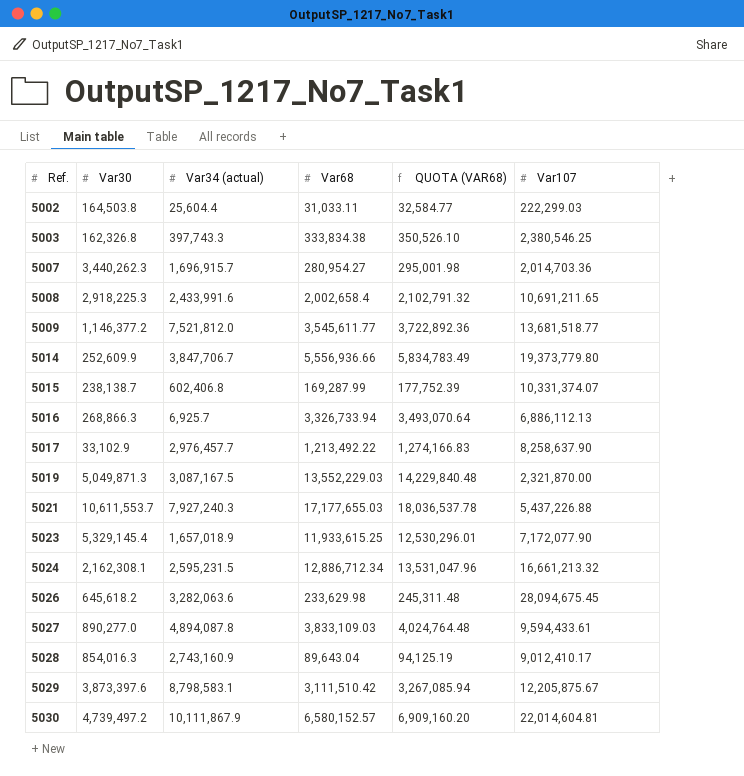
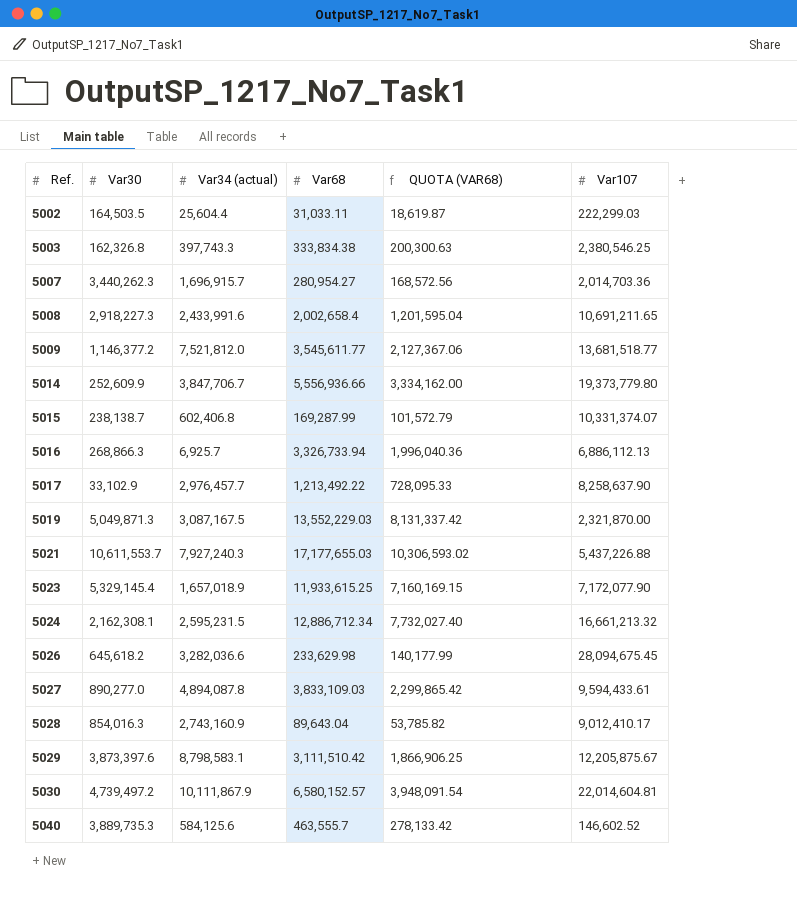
column QUOTA (VAR68) | formula: [Var68] * 1.05 -> [Var68] * 0.6
5002 | Var30: 164,503.8 -> 164,503.5
5008 | Var30: 2,918,225.3 -> 2,918,227.3
5026 | Var34 (actual): 3,282,063.6 -> 3,282,036.6
row 5040: none -> 3,889,735.3 | 584,125.6 | 463,555.7 | 278,133.42 | 146,602.52

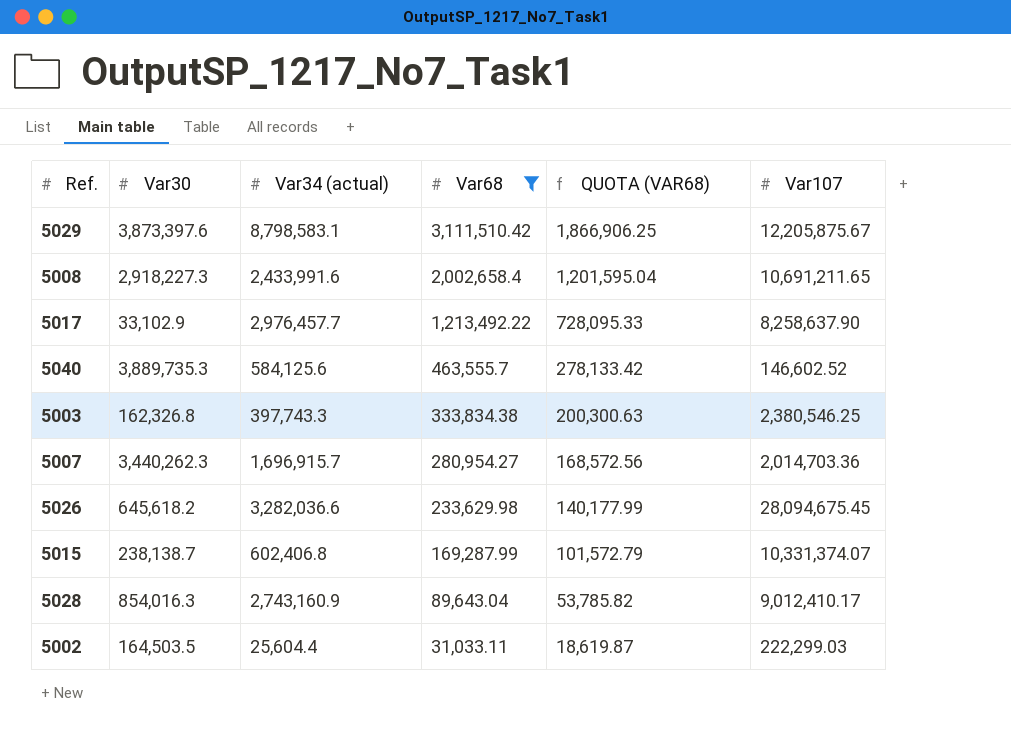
filter: none -> Var68 <= 3,111,510.42
row order: Ref. ascending -> Var68 descending

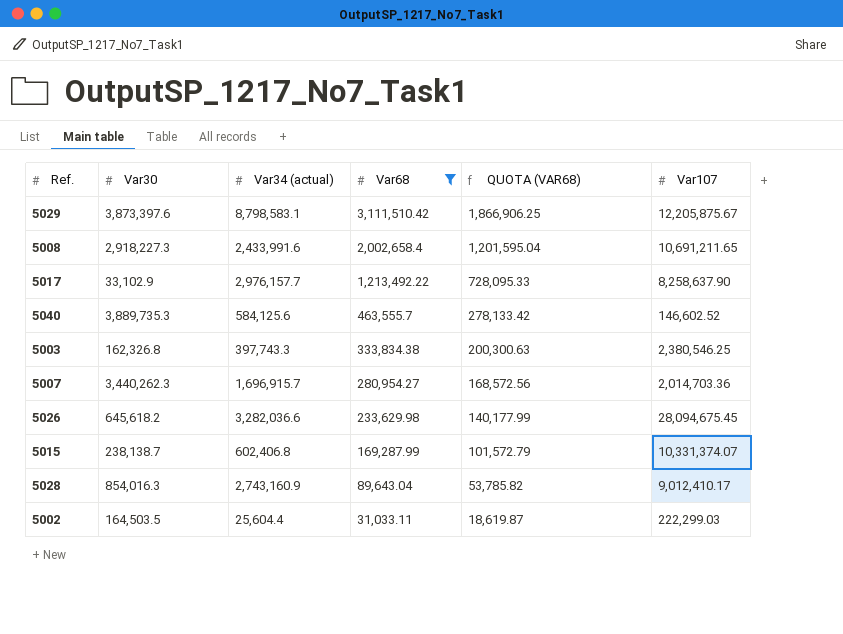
5017 | Var34 (actual): 2,976,457.7 -> 2,976,157.7

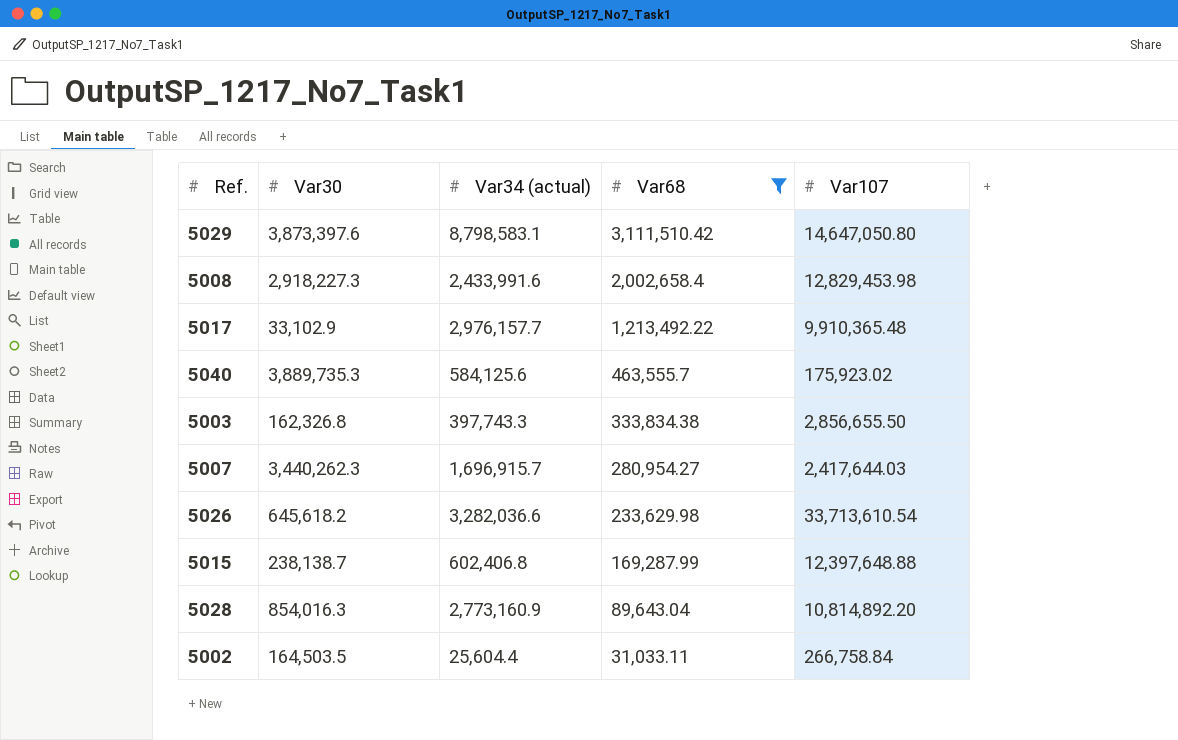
column QUOTA (VAR68) | formula: [Var68] * 0.6 -> none
5029 | Var107: 12,205,875.67 -> 14,647,050.80
5008 | Var107: 10,691,211.65 -> 12,829,453.98
5017 | Var107: 8,258,637.90 -> 9,910,365.48
5040 | Var107: 146,602.52 -> 175,923.02
5003 | Var107: 2,380,546.25 -> 2,856,655.50
5007 | Var107: 2,014,703.36 -> 2,417,644.03
5026 | Var107: 28,094,675.45 -> 33,713,610.54
5015 | Var107: 10,331,374.07 -> 12,397,648.88
5028 | Var34 (actual): 2,743,160.9 -> 2,773,160.9
5028 | Var107: 9,012,410.17 -> 10,814,892.20
5002 | Var107: 222,299.03 -> 266,758.84

